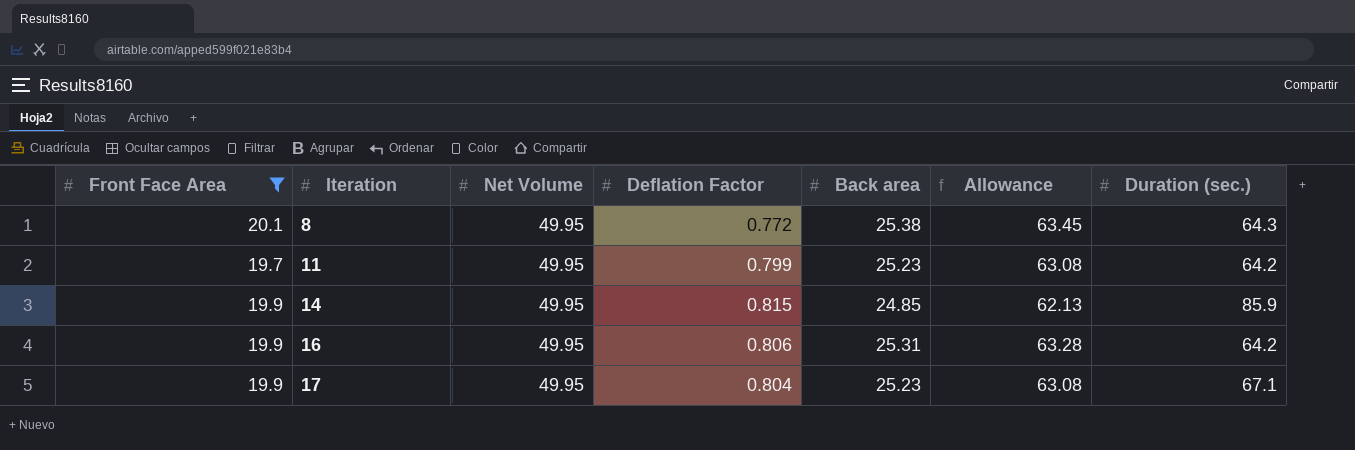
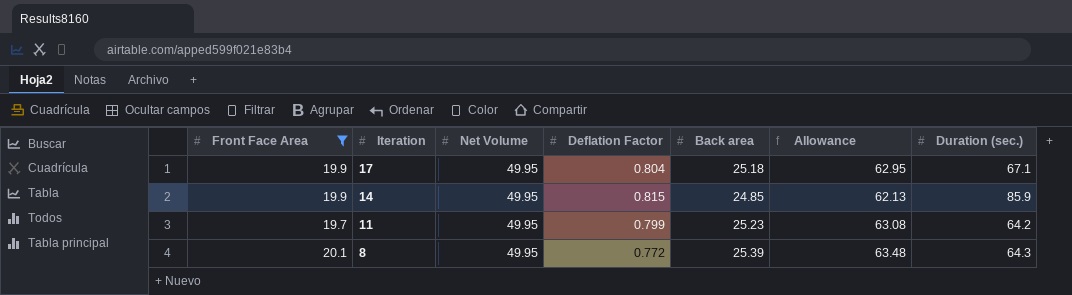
row order: Iteration ascending -> Iteration descending
row 16: 19.9 | 49.95 | 0.806 | 25.31 | 63.28 | 64.2 -> none
17 | Back area: 25.23 -> 25.18
17 | Allowance: 63.08 -> 62.95
8 | Back area: 25.38 -> 25.39
8 | Allowance: 63.45 -> 63.48

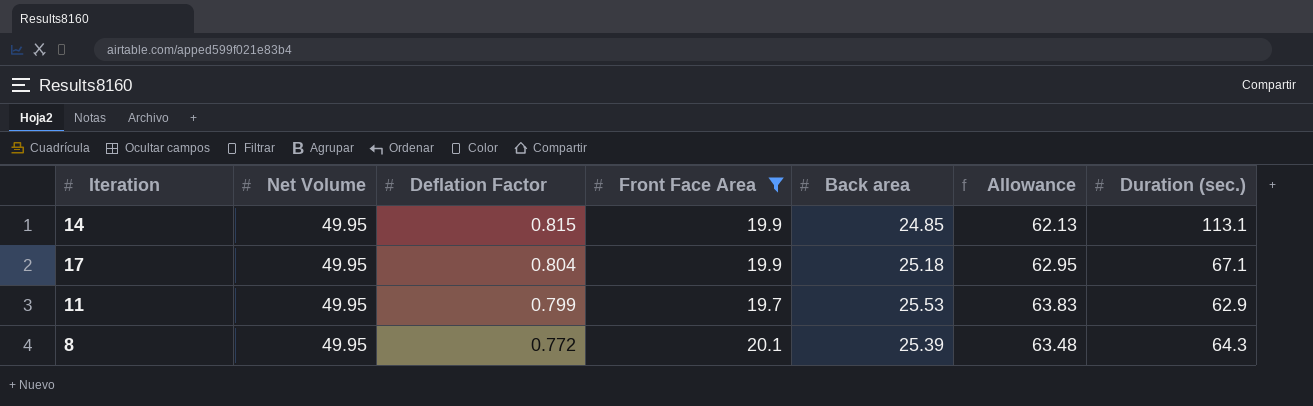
row order: Iteration descending -> Deflation Factor descending
column Front Face Area | position: 1 -> 4
14 | Duration (sec.): 85.9 -> 113.1
11 | Back area: 25.23 -> 25.53
11 | Allowance: 63.08 -> 63.83
11 | Duration (sec.): 64.2 -> 62.9

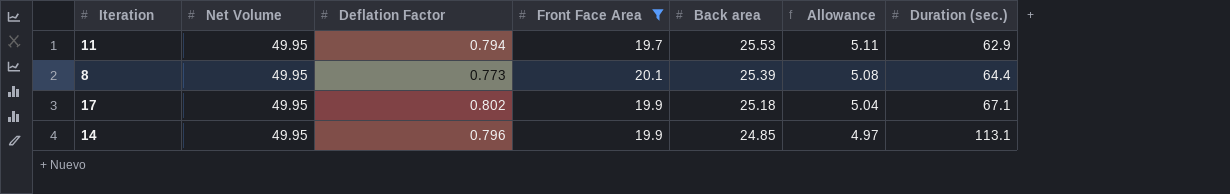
row order: Deflation Factor descending -> Back area descending
column Allowance | formula: [Back area] * 2.5 -> [Back area] * 0.2
11 | Deflation Factor: 0.799 -> 0.794
8 | Deflation Factor: 0.772 -> 0.773
8 | Duration (sec.): 64.3 -> 64.4
17 | Deflation Factor: 0.804 -> 0.802
14 | Deflation Factor: 0.815 -> 0.796

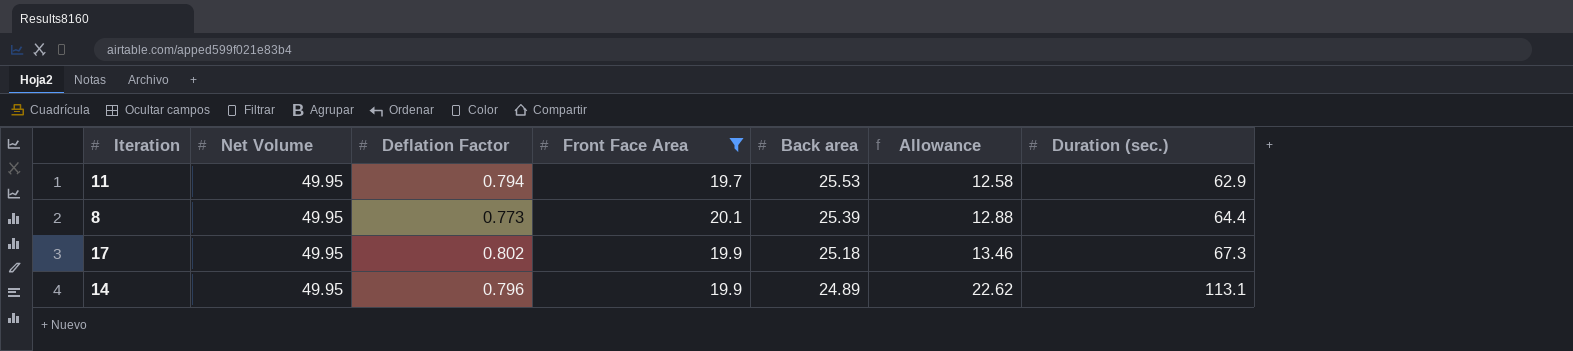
column Allowance | formula: [Back area] * 0.2 -> [Duration (sec.)] * 0.2
17 | Duration (sec.): 67.1 -> 67.3
14 | Back area: 24.85 -> 24.89

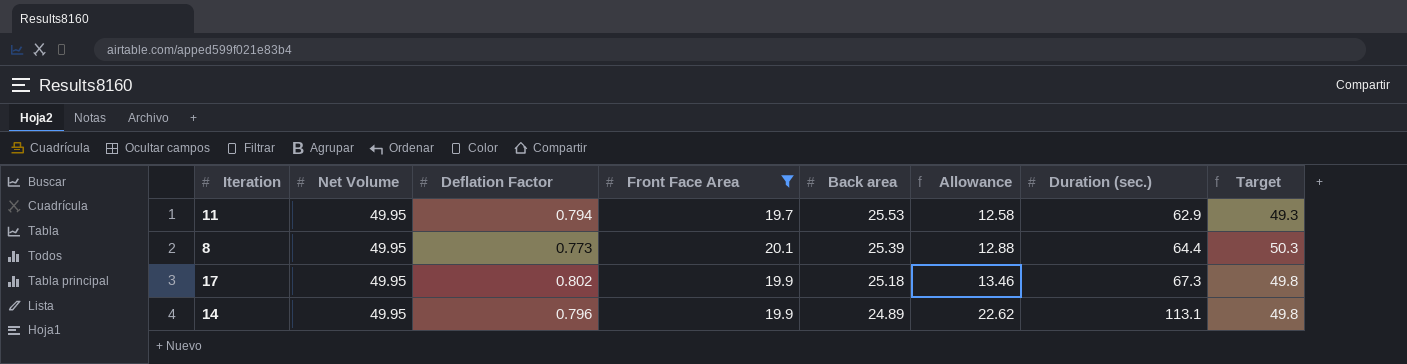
column Target | formula: none -> [Front Face Area] * 2.5

